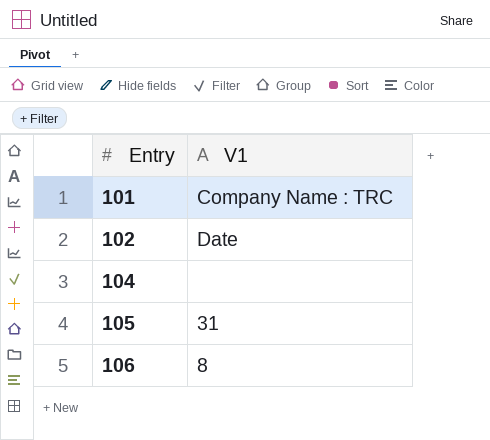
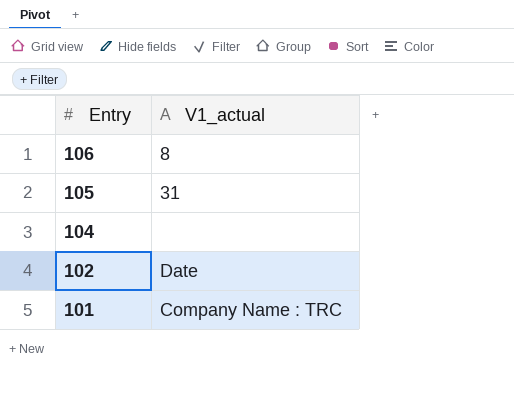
row order: Entry ascending -> Entry descending
column name: V1 -> V1_actual

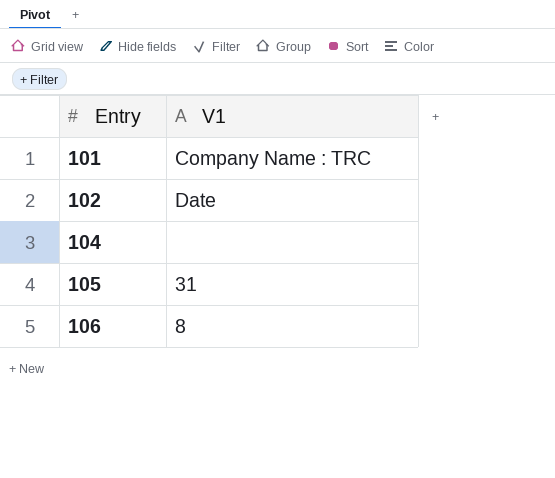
row order: Entry descending -> Entry ascending
column name: V1_actual -> V1

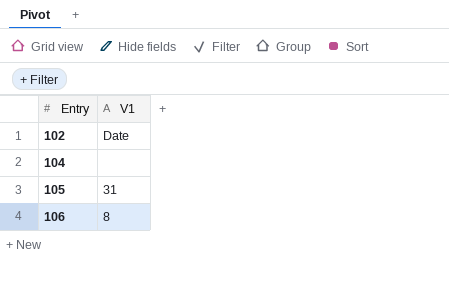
row 101: Company Name : TRC -> none

